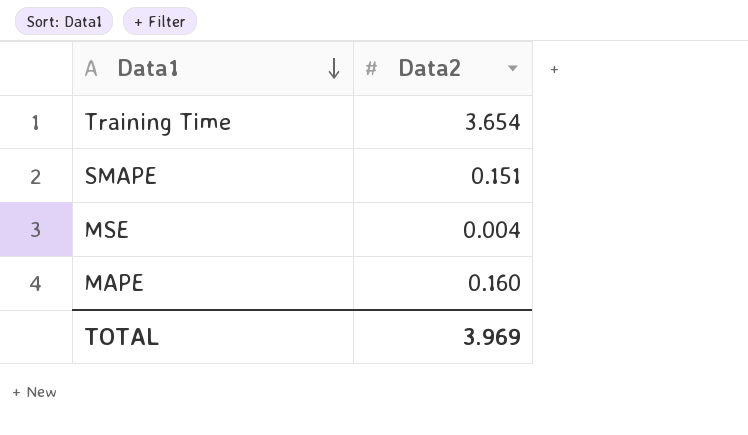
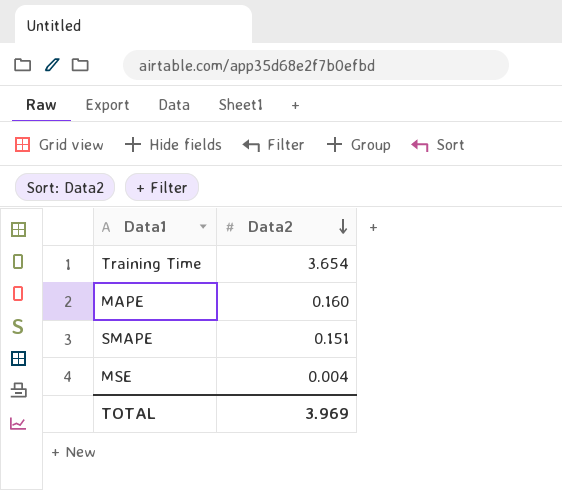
row order: Data1 descending -> Data2 descending

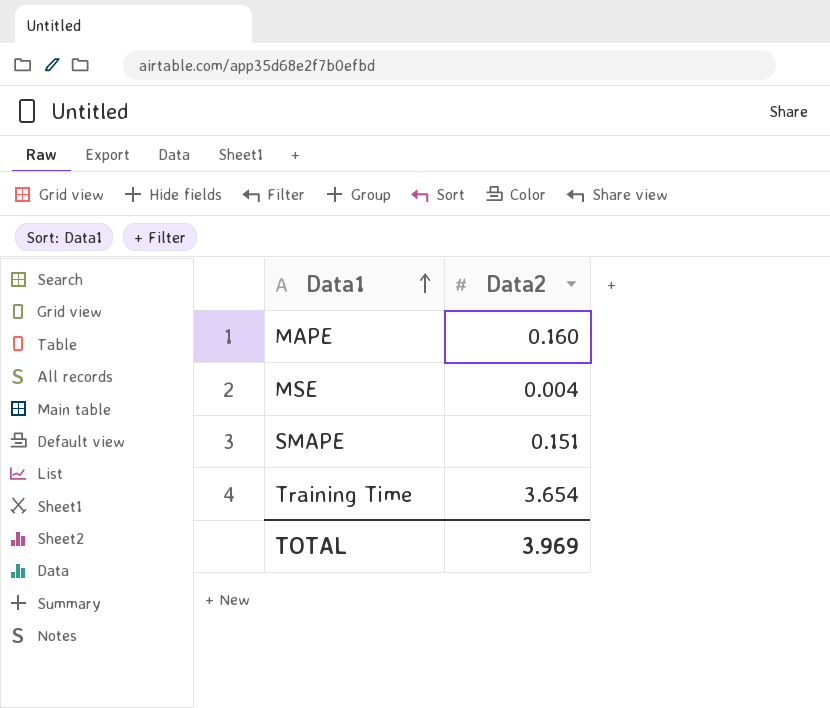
row order: Data2 descending -> Data1 ascending

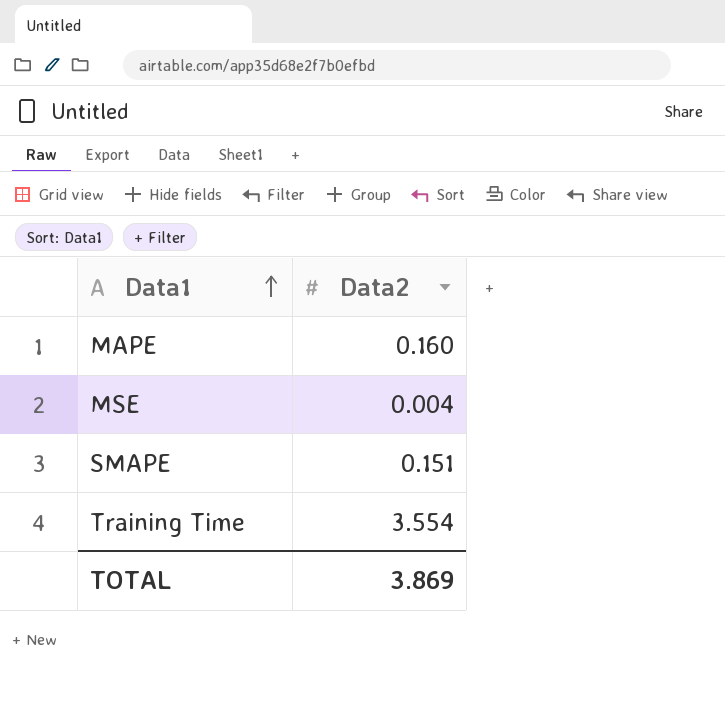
Training Time | Data2: 3.654 -> 3.554
TOTAL | Data2: 3.969 -> 3.869

